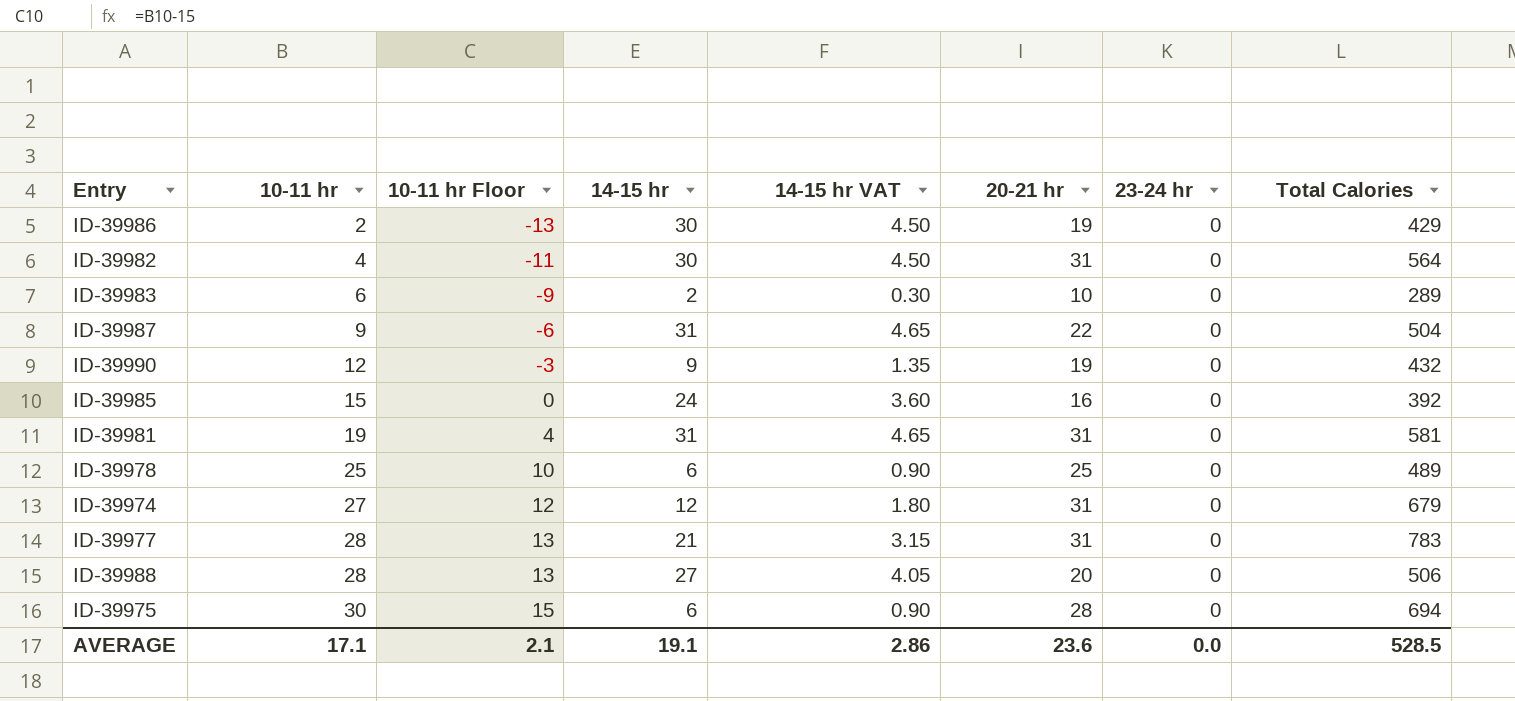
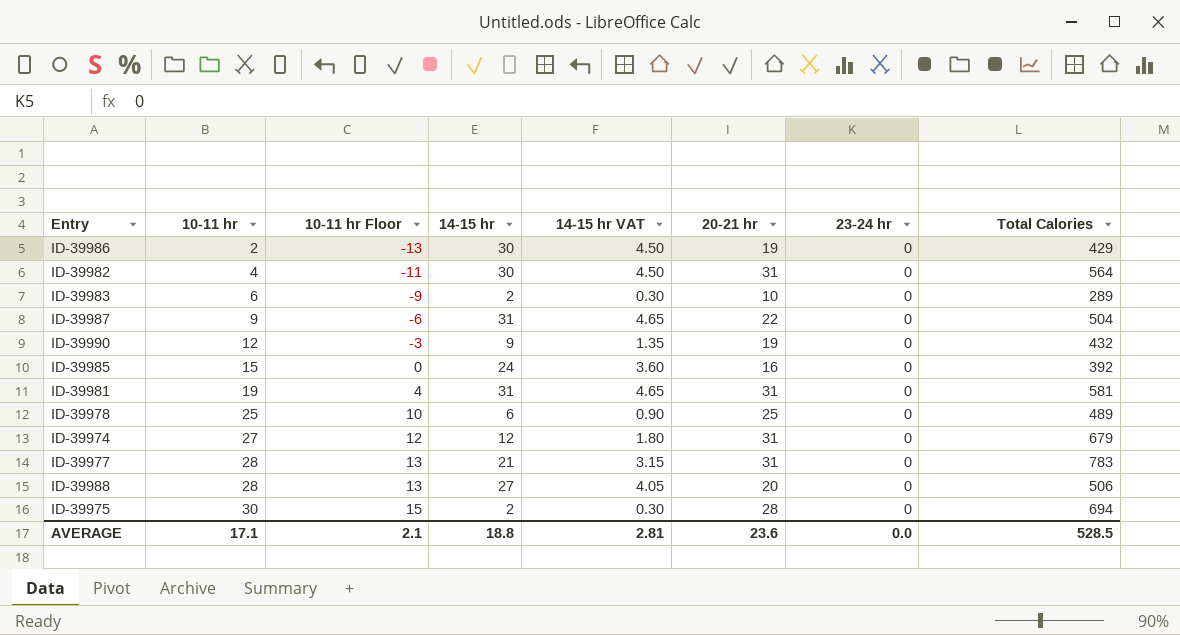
ID-39975 | 14-15 hr: 6 -> 2
ID-39975 | 14-15 hr VAT: 0.90 -> 0.30
AVERAGE | 14-15 hr: 19.1 -> 18.8
AVERAGE | 14-15 hr VAT: 2.86 -> 2.81

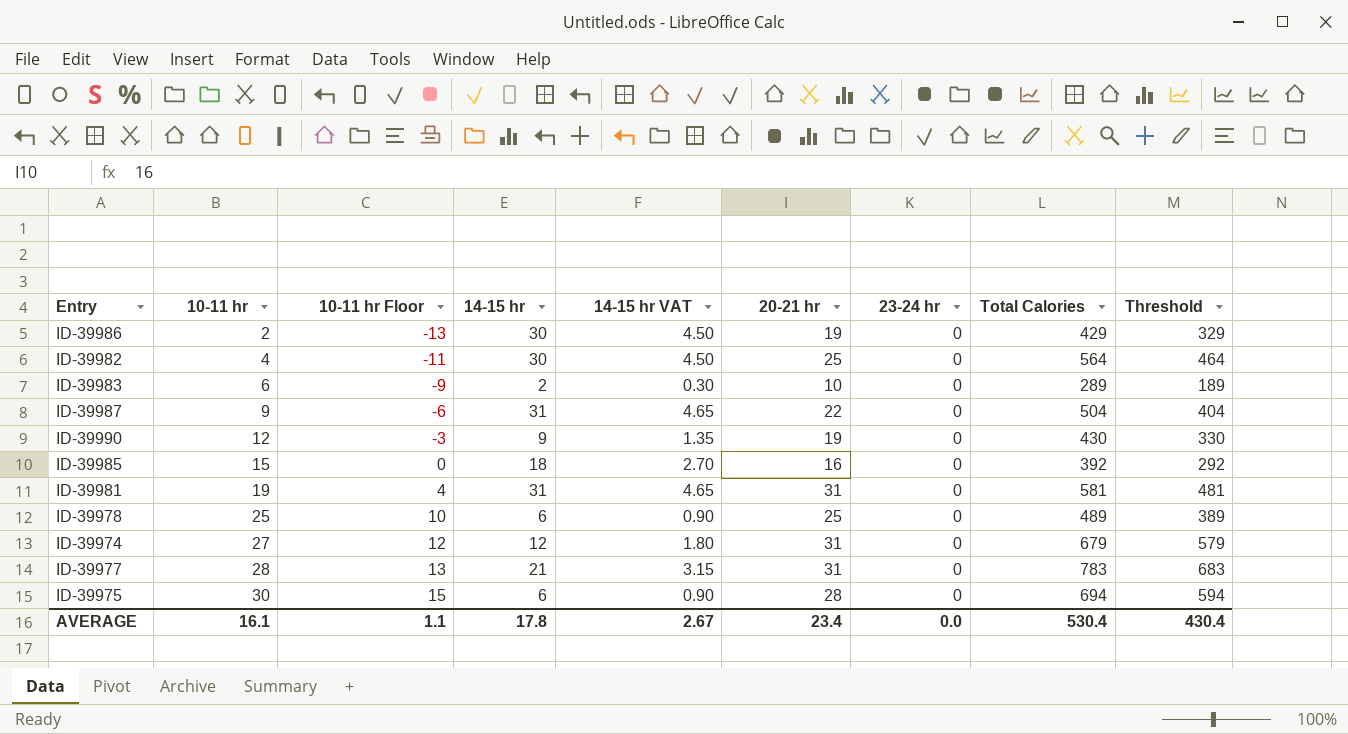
column Threshold | formula: none -> [Total Calories] - 100
row ID-39988: 28 | 13 | 27 | 4.05 | 20 | 0 | 506 -> none
ID-39982 | 20-21 hr: 31 -> 25
ID-39990 | Total Calories: 432 -> 430
ID-39985 | 14-15 hr: 24 -> 18
ID-39985 | 14-15 hr VAT: 3.60 -> 2.70
ID-39975 | 14-15 hr: 2 -> 6
ID-39975 | 14-15 hr VAT: 0.30 -> 0.90
AVERAGE | 10-11 hr: 17.1 -> 16.1
AVERAGE | 10-11 hr Floor: 2.1 -> 1.1
AVERAGE | 14-15 hr: 18.8 -> 17.8
AVERAGE | 14-15 hr VAT: 2.81 -> 2.67
AVERAGE | 20-21 hr: 23.6 -> 23.4
AVERAGE | Total Calories: 528.5 -> 530.4

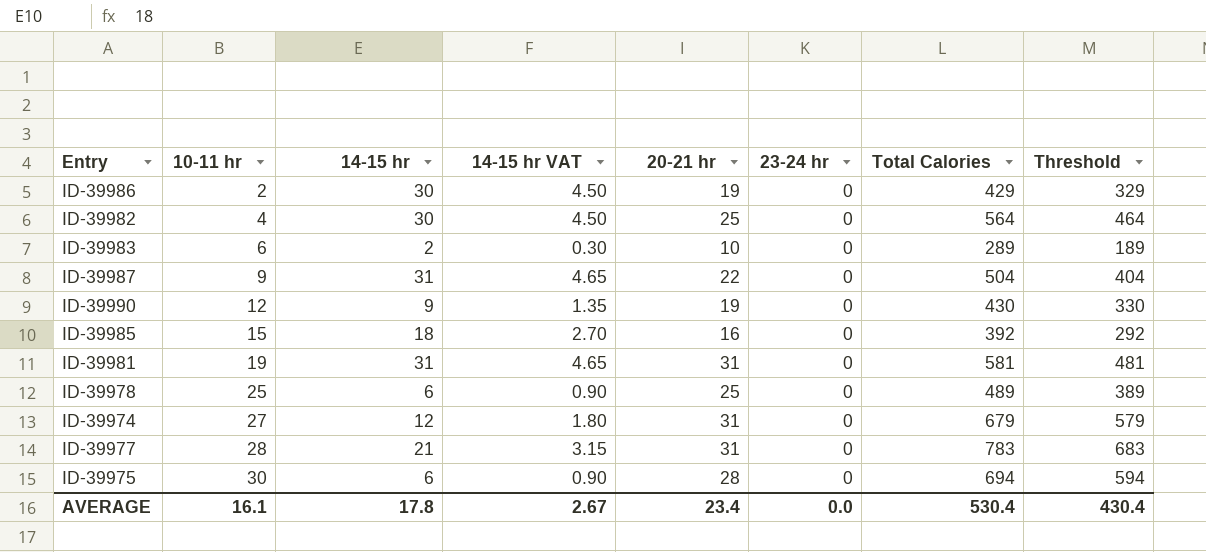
column 10-11 hr Floor | formula: [10-11 hr] - 15 -> none

